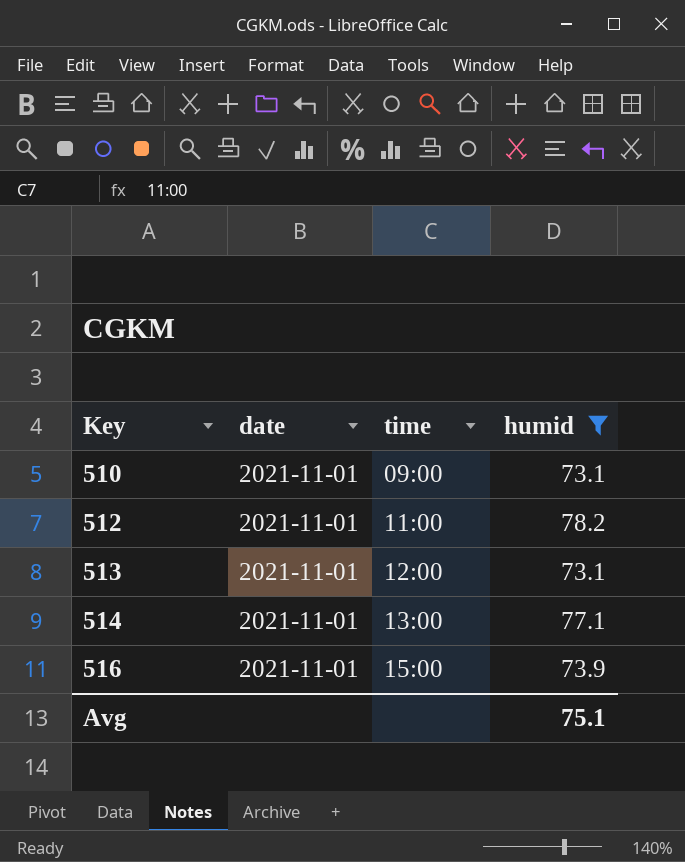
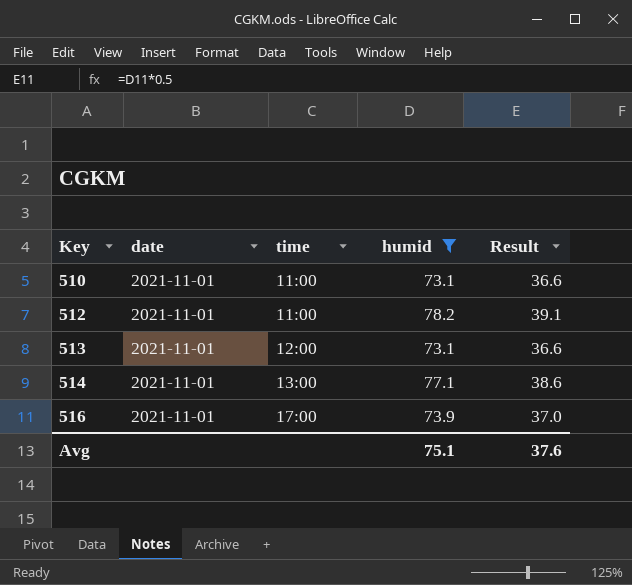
column Result | formula: none -> [humid] * 0.5
510 | time: 09:00 -> 11:00
516 | time: 15:00 -> 17:00

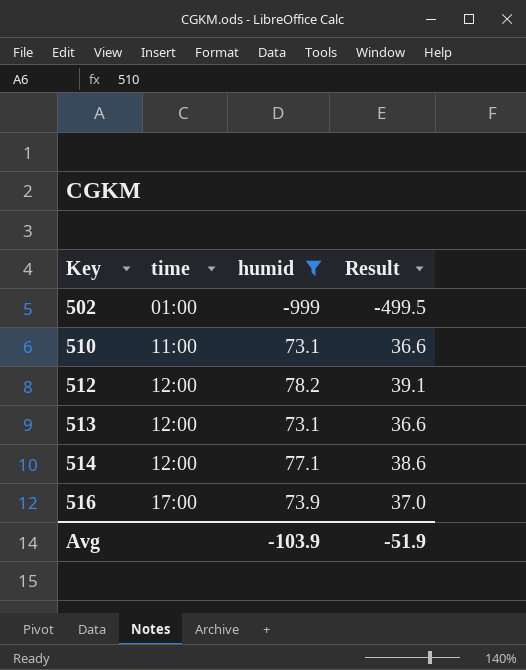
column date | position: 2 -> none
row 502: none -> 01:00 | -999 | -499.5
512 | time: 11:00 -> 12:00
514 | time: 13:00 -> 12:00
Avg | humid: 75.1 -> -103.9
Avg | Result: 37.6 -> -51.9

